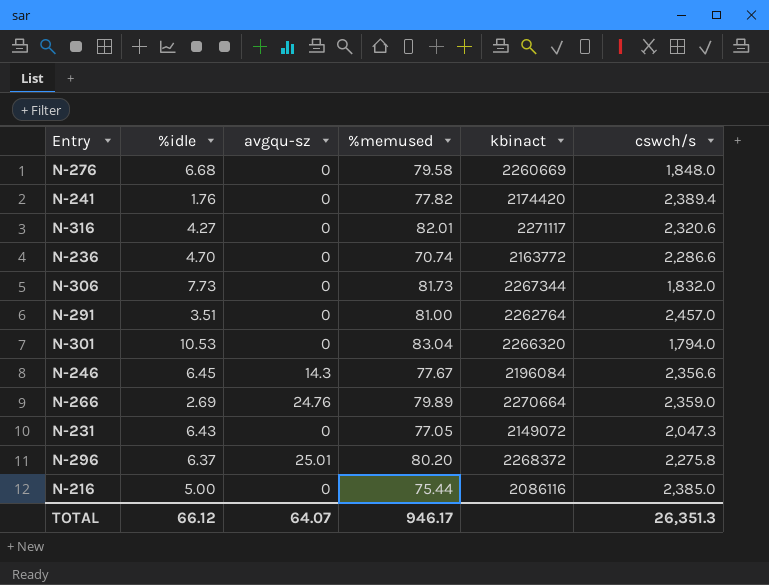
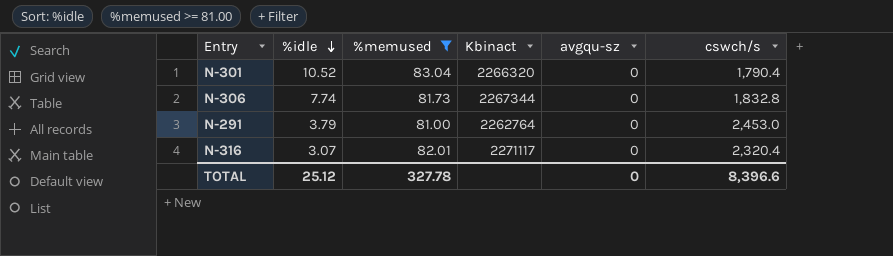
filter: none -> %memused >= 81.00
row order: none -> %idle descending
column name: kbinact -> Kbinact
column avgqu-sz | position: 3 -> 5
N-301 | %idle: 10.53 -> 10.52
N-301 | cswch/s: 1,794.0 -> 1,790.4
N-306 | %idle: 7.73 -> 7.74
N-306 | cswch/s: 1,832.0 -> 1,832.8
N-291 | %idle: 3.51 -> 3.79
N-291 | cswch/s: 2,457.0 -> 2,453.0
N-316 | %idle: 4.27 -> 3.07
N-316 | cswch/s: 2,320.6 -> 2,320.4
TOTAL | %idle: 66.12 -> 25.12
TOTAL | %memused: 946.17 -> 327.78
TOTAL | avgqu-sz: 64.07 -> 0
TOTAL | cswch/s: 26,351.3 -> 8,396.6

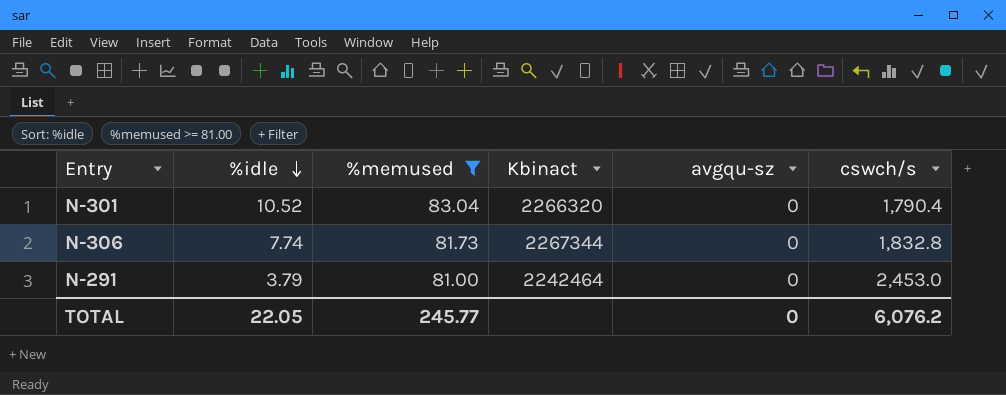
row N-316: 3.07 | 82.01 | 2271117 | 0 | 2,320.4 -> none
N-291 | Kbinact: 2262764 -> 2242464
TOTAL | %idle: 25.12 -> 22.05
TOTAL | %memused: 327.78 -> 245.77
TOTAL | cswch/s: 8,396.6 -> 6,076.2

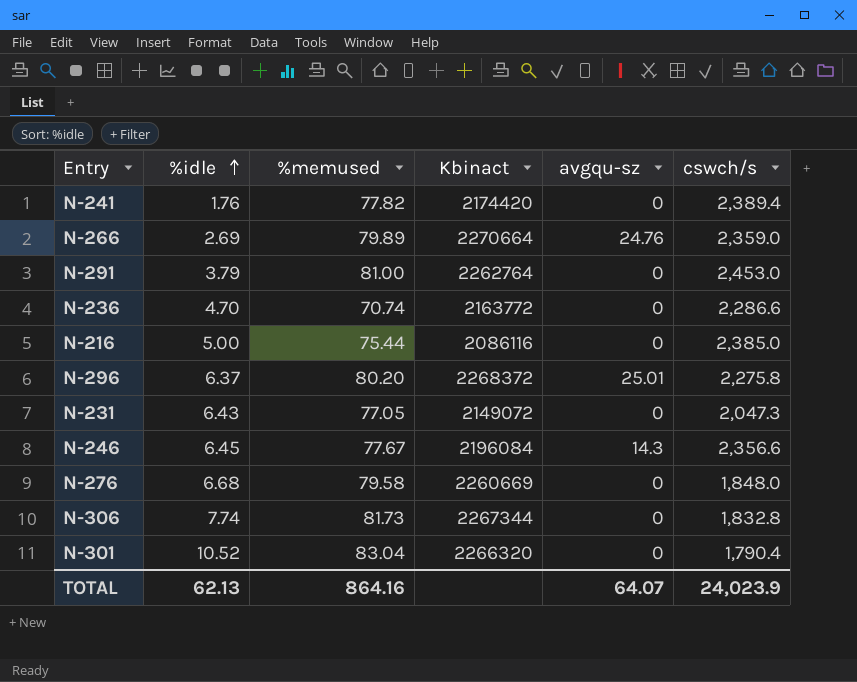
filter: %memused >= 81.00 -> none
row order: %idle descending -> %idle ascending
N-291 | Kbinact: 2242464 -> 2262764
TOTAL | %idle: 22.05 -> 62.13
TOTAL | %memused: 245.77 -> 864.16
TOTAL | avgqu-sz: 0 -> 64.07
TOTAL | cswch/s: 6,076.2 -> 24,023.9

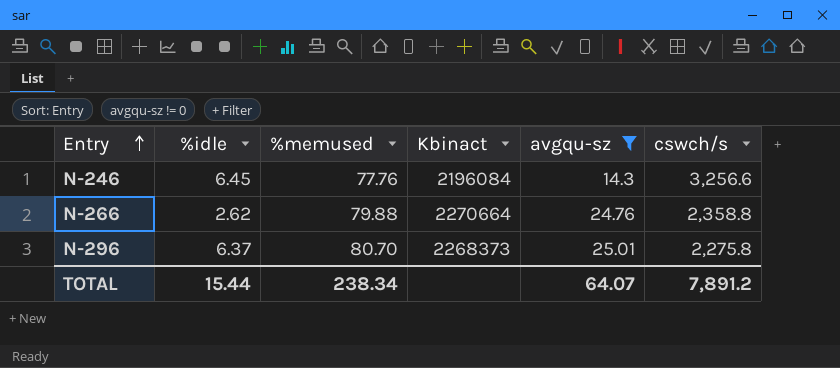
filter: none -> avgqu-sz != 0
row order: %idle ascending -> Entry ascending
N-246 | %memused: 77.67 -> 77.76
N-246 | cswch/s: 2,356.6 -> 3,256.6
N-266 | %idle: 2.69 -> 2.62
N-266 | %memused: 79.89 -> 79.88
N-266 | cswch/s: 2,359.0 -> 2,358.8
N-296 | %memused: 80.20 -> 80.70
N-296 | Kbinact: 2268372 -> 2268373
TOTAL | %idle: 62.13 -> 15.44
TOTAL | %memused: 864.16 -> 238.34
TOTAL | cswch/s: 24,023.9 -> 7,891.2

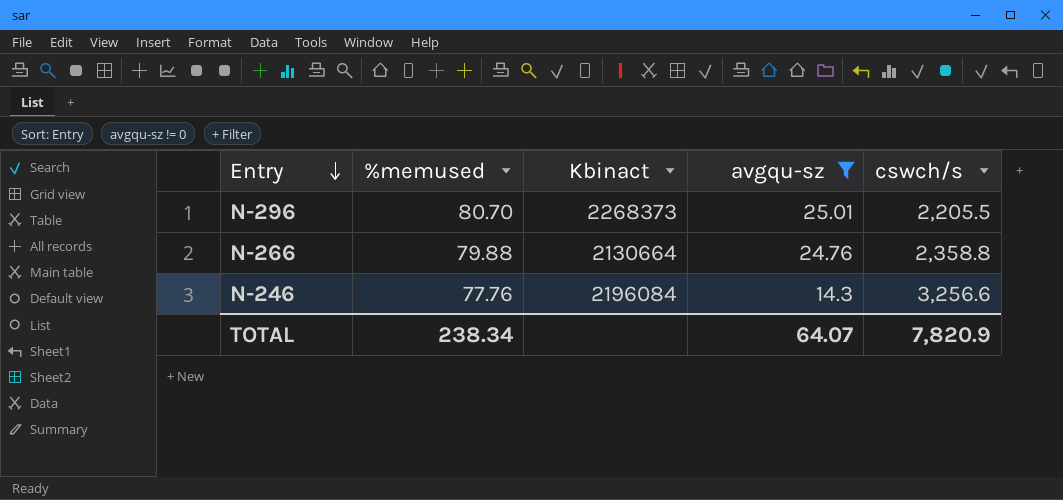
row order: Entry ascending -> Entry descending
column %idle | position: 2 -> none
N-296 | cswch/s: 2,275.8 -> 2,205.5
N-266 | Kbinact: 2270664 -> 2130664
TOTAL | cswch/s: 7,891.2 -> 7,820.9

